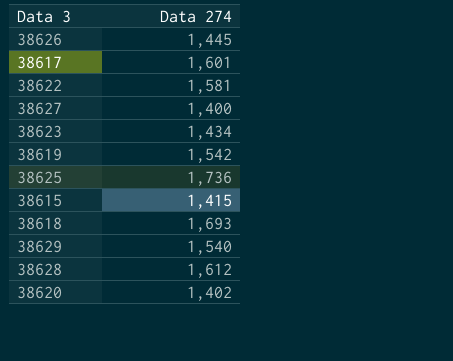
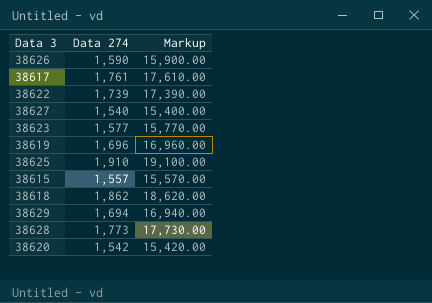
column Markup | formula: none -> [Data 274] * 10
38626 | Data 274: 1,445 -> 1,590
38617 | Data 274: 1,601 -> 1,761
38622 | Data 274: 1,581 -> 1,739
38627 | Data 274: 1,400 -> 1,540
38623 | Data 274: 1,434 -> 1,577
38619 | Data 274: 1,542 -> 1,696
38625 | Data 274: 1,736 -> 1,910
38615 | Data 274: 1,415 -> 1,557
38618 | Data 274: 1,693 -> 1,862
38629 | Data 274: 1,540 -> 1,694
38628 | Data 274: 1,612 -> 1,773
38620 | Data 274: 1,402 -> 1,542

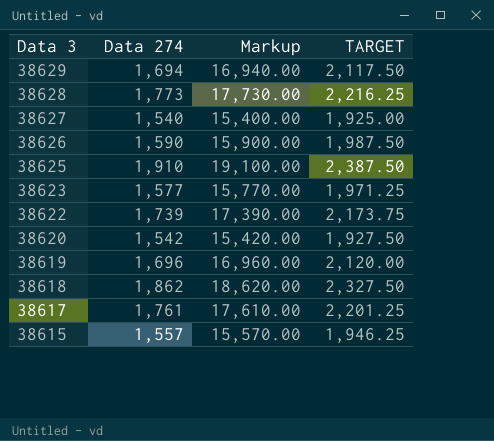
row order: none -> Data 3 descending
column TARGET | formula: none -> [Data 274] * 1.25

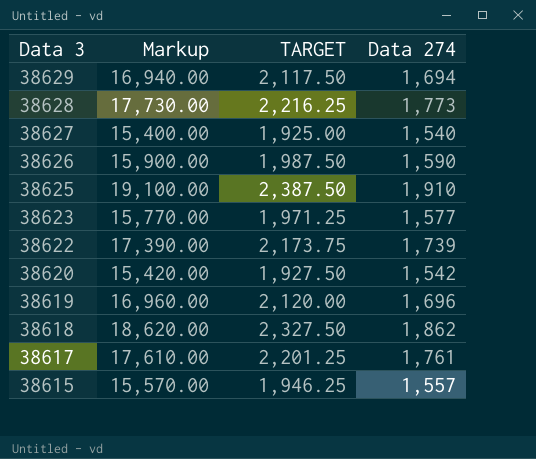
column Data 274 | position: 2 -> 4

